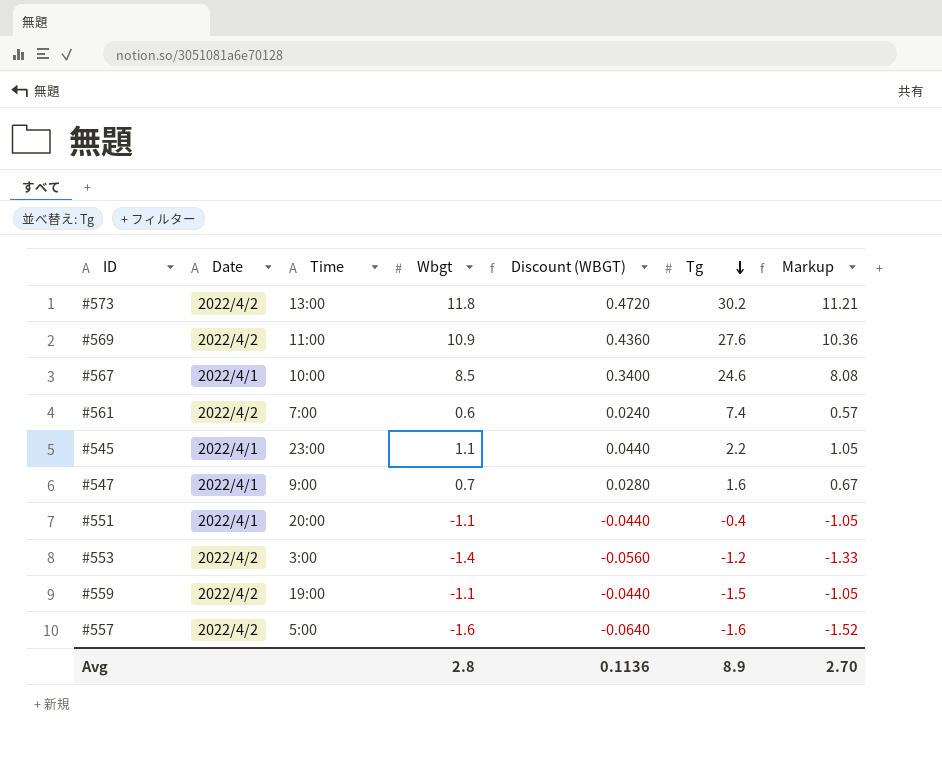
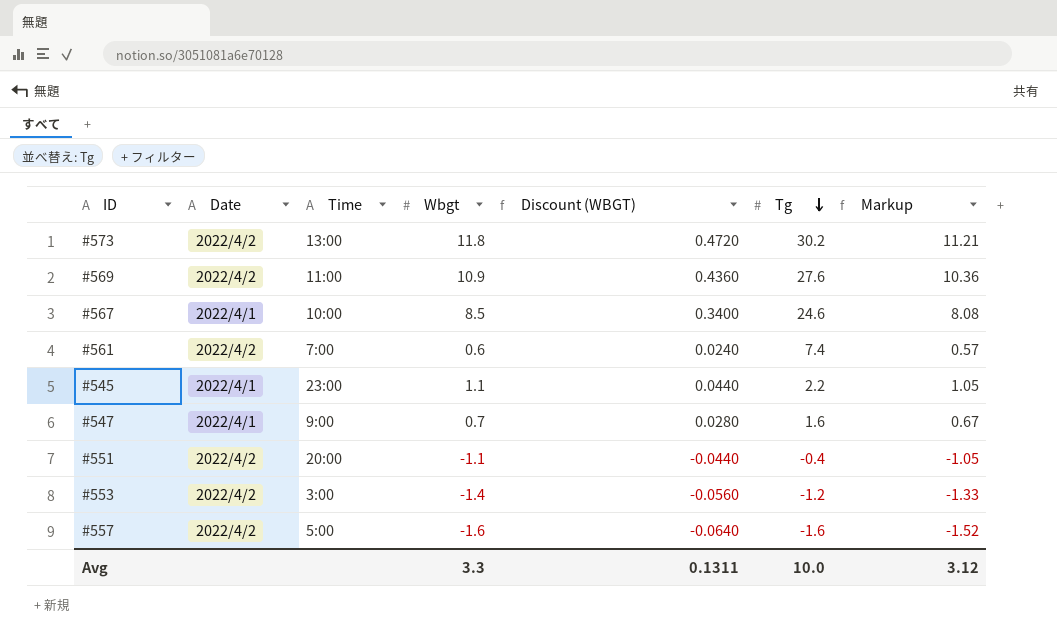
row #559: 2022/4/2 | 19:00 | -1.1 | -0.0440 | -1.5 | -1.05 -> none
#551 | Date: 2022/4/1 -> 2022/4/2
Avg | Wbgt: 2.8 -> 3.3
Avg | Discount (WBGT): 0.1136 -> 0.1311
Avg | Tg: 8.9 -> 10.0
Avg | Markup: 2.70 -> 3.12

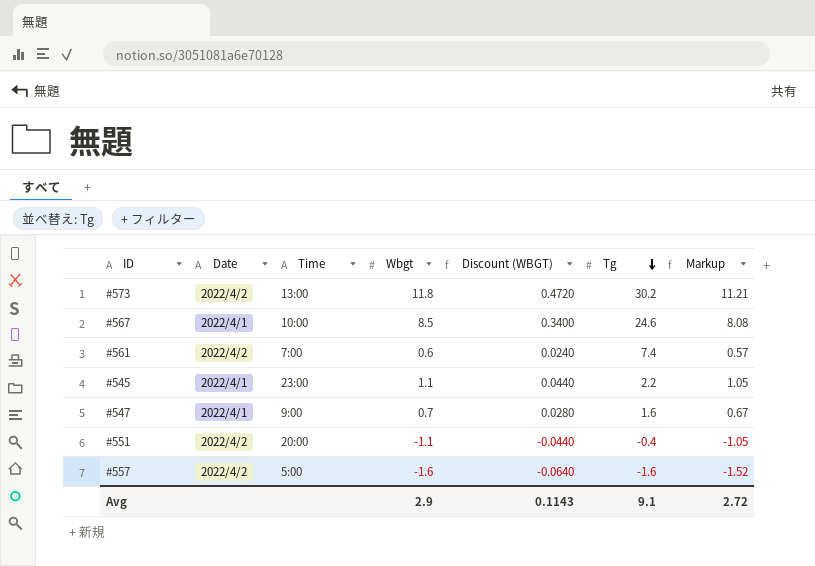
row #569: 2022/4/2 | 11:00 | 10.9 | 0.4360 | 27.6 | 10.36 -> none
row #553: 2022/4/2 | 3:00 | -1.4 | -0.0560 | -1.2 | -1.33 -> none
Avg | Wbgt: 3.3 -> 2.9
Avg | Discount (WBGT): 0.1311 -> 0.1143
Avg | Tg: 10.0 -> 9.1
Avg | Markup: 3.12 -> 2.72

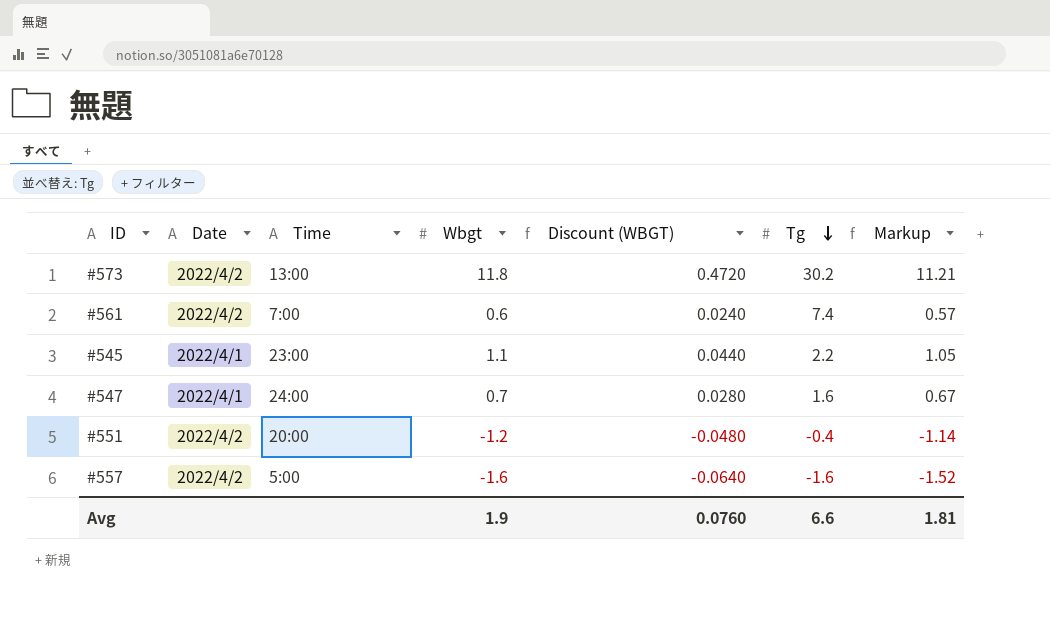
row #567: 2022/4/1 | 10:00 | 8.5 | 0.3400 | 24.6 | 8.08 -> none
#547 | Time: 9:00 -> 24:00
#551 | Wbgt: -1.1 -> -1.2
#551 | Discount (WBGT): -0.0440 -> -0.0480
#551 | Markup: -1.05 -> -1.14
Avg | Wbgt: 2.9 -> 1.9
Avg | Discount (WBGT): 0.1143 -> 0.0760
Avg | Tg: 9.1 -> 6.6
Avg | Markup: 2.72 -> 1.81

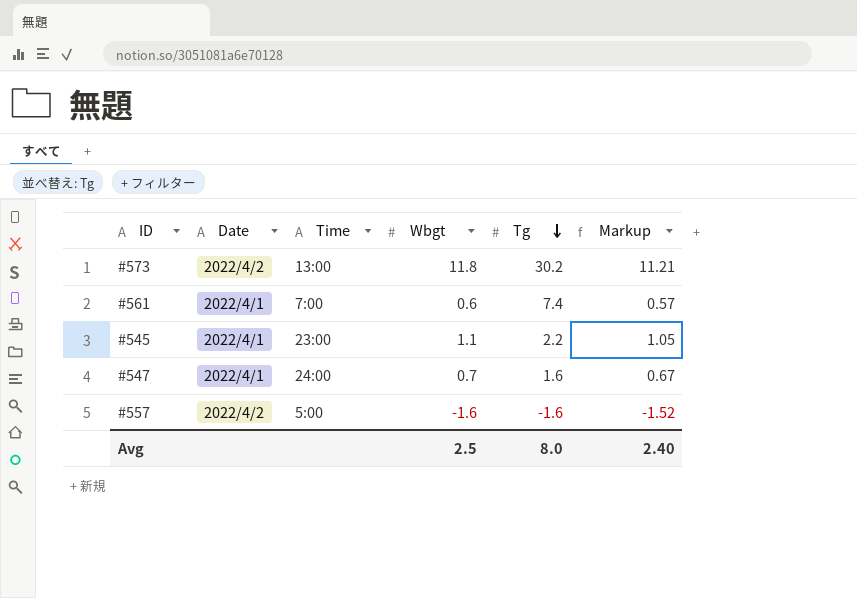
column Discount (WBGT) | formula: [Wbgt] * 0.04 -> none
row #551: 2022/4/2 | 20:00 | -1.2 | -0.0480 | -0.4 | -1.14 -> none
#561 | Date: 2022/4/2 -> 2022/4/1
Avg | Wbgt: 1.9 -> 2.5
Avg | Tg: 6.6 -> 8.0
Avg | Markup: 1.81 -> 2.40

